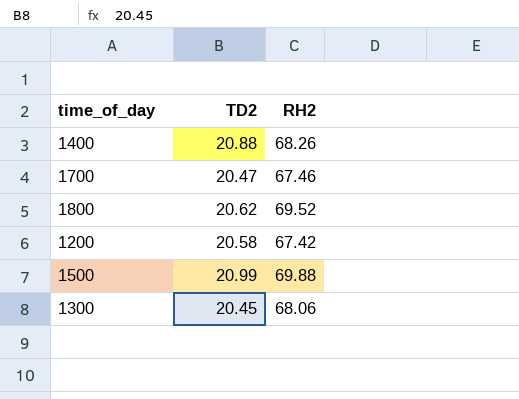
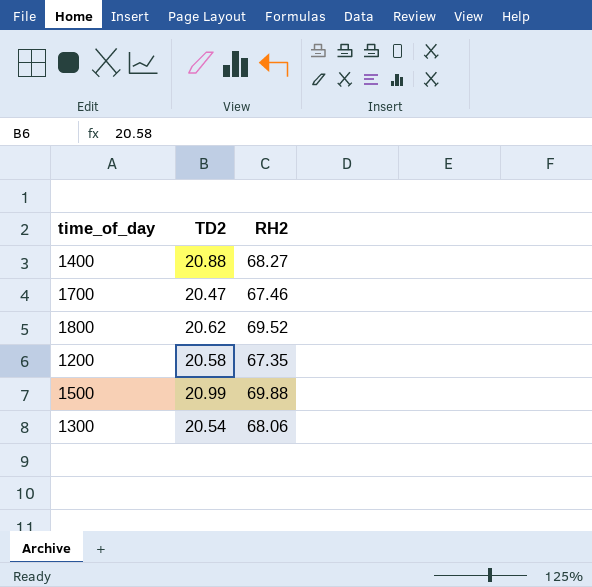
1400 | RH2: 68.26 -> 68.27
1200 | RH2: 67.42 -> 67.35
1300 | TD2: 20.45 -> 20.54

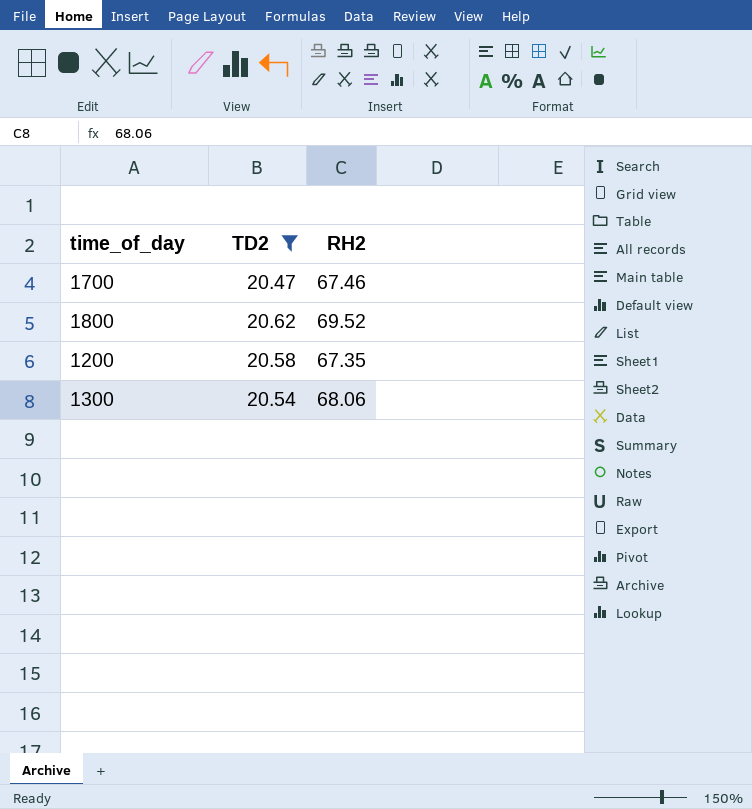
filter: none -> TD2 <= 20.62

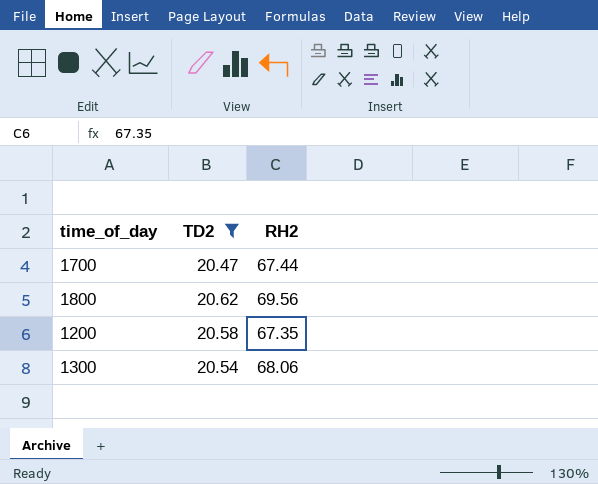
1700 | RH2: 67.46 -> 67.44
1800 | RH2: 69.52 -> 69.56

